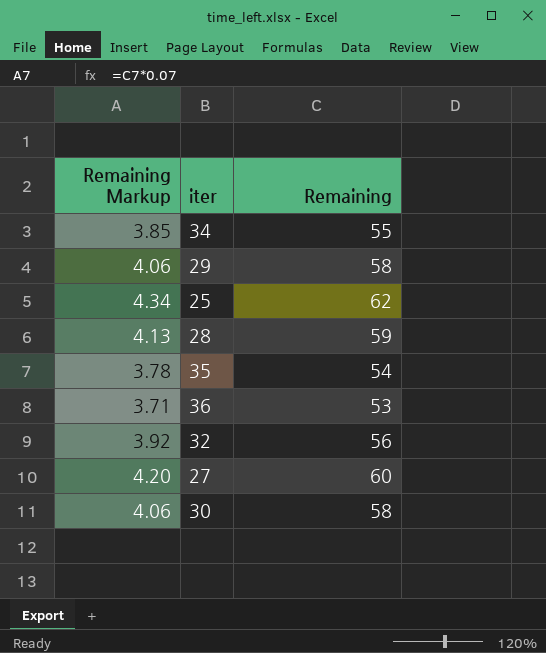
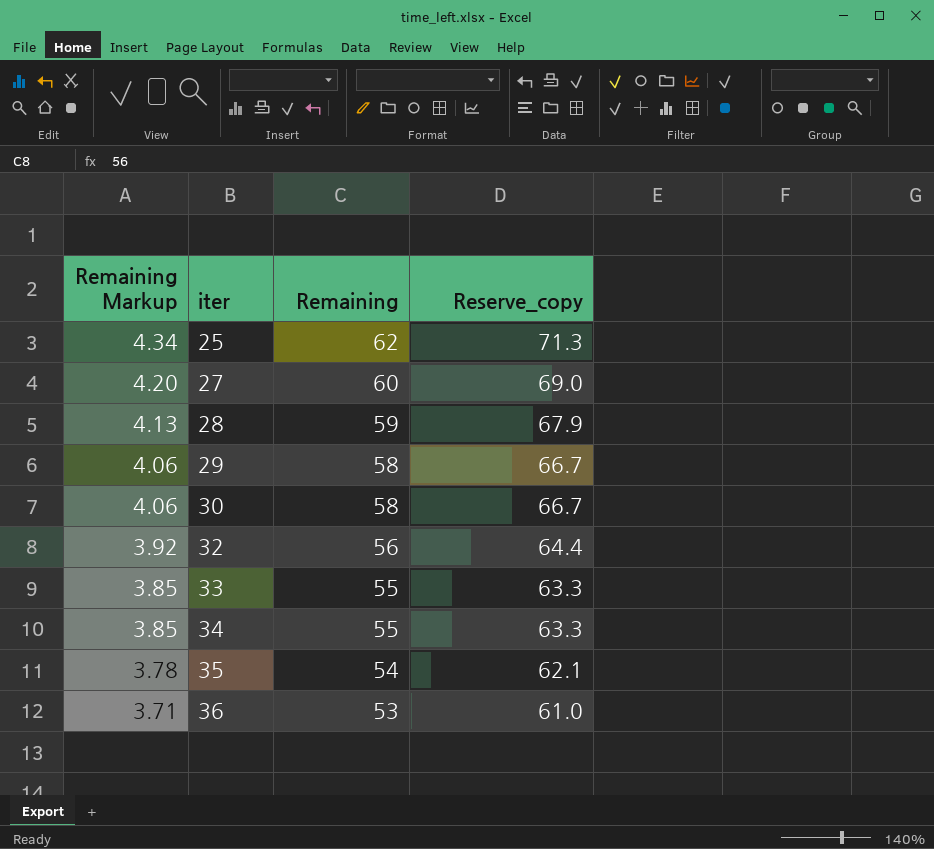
row order: none -> Remaining Markup descending
column Reserve_copy | formula: none -> [Remaining] * 1.15
row 33: none -> 3.85 | 55 | 63.3

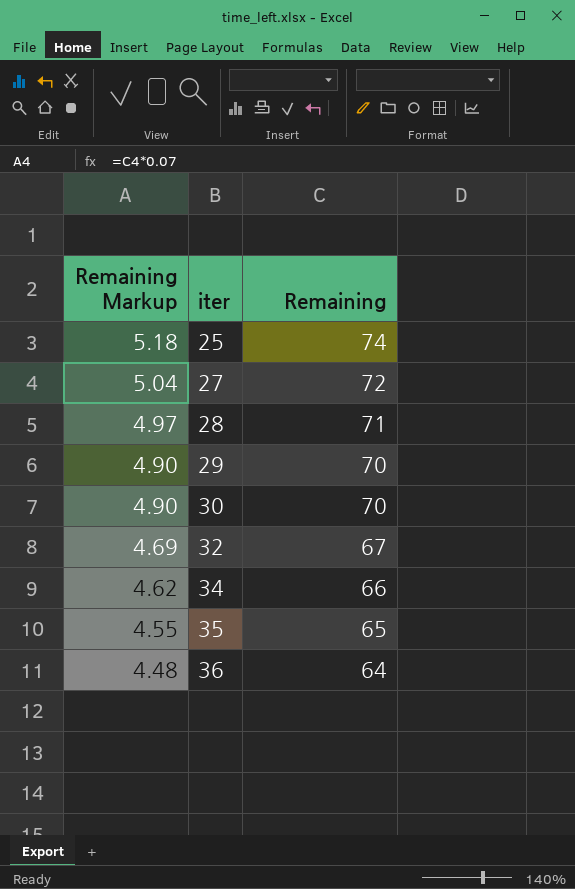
column Reserve_copy | formula: [Remaining] * 1.15 -> none
row 33: 3.85 | 55 | 63.3 -> none
25 | Remaining Markup: 4.34 -> 5.18
25 | Remaining: 62 -> 74
27 | Remaining Markup: 4.20 -> 5.04
27 | Remaining: 60 -> 72
28 | Remaining Markup: 4.13 -> 4.97
28 | Remaining: 59 -> 71
29 | Remaining Markup: 4.06 -> 4.90
29 | Remaining: 58 -> 70
30 | Remaining Markup: 4.06 -> 4.90
30 | Remaining: 58 -> 70
32 | Remaining Markup: 3.92 -> 4.69
32 | Remaining: 56 -> 67
34 | Remaining Markup: 3.85 -> 4.62
34 | Remaining: 55 -> 66
35 | Remaining Markup: 3.78 -> 4.55
35 | Remaining: 54 -> 65
36 | Remaining Markup: 3.71 -> 4.48
36 | Remaining: 53 -> 64

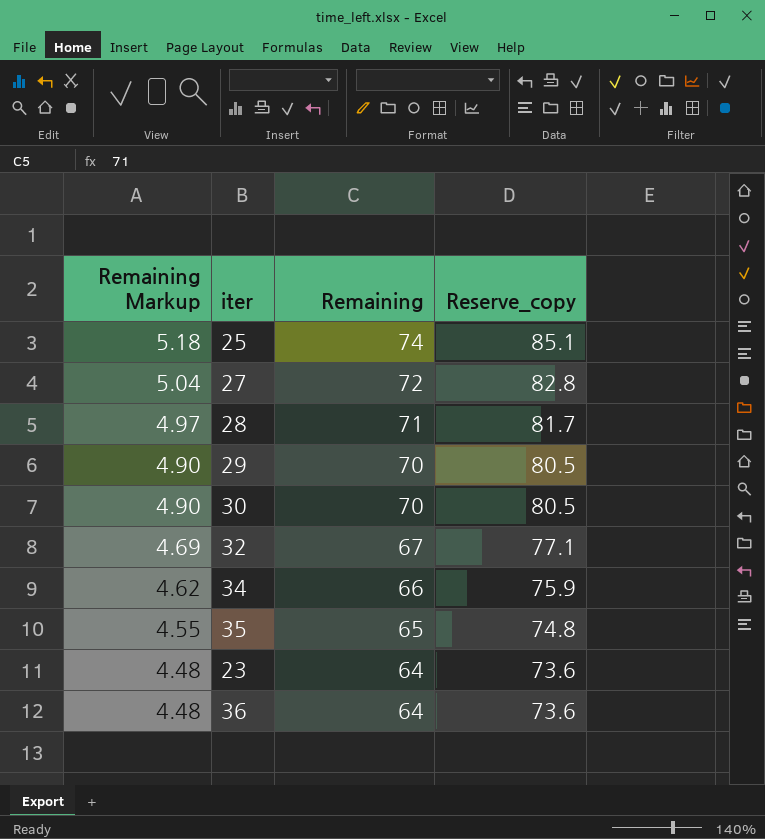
column Reserve_copy | formula: none -> [Remaining] * 1.15
row 23: none -> 4.48 | 64 | 73.6

